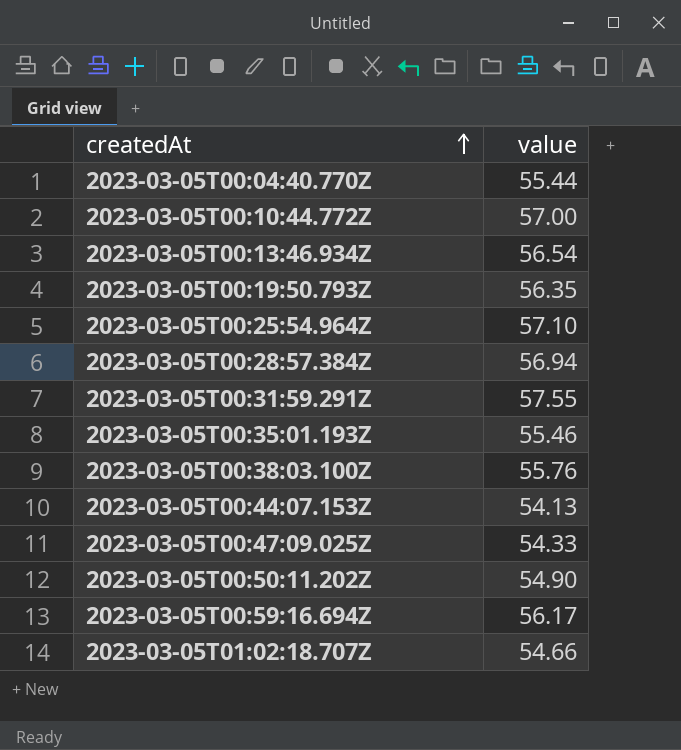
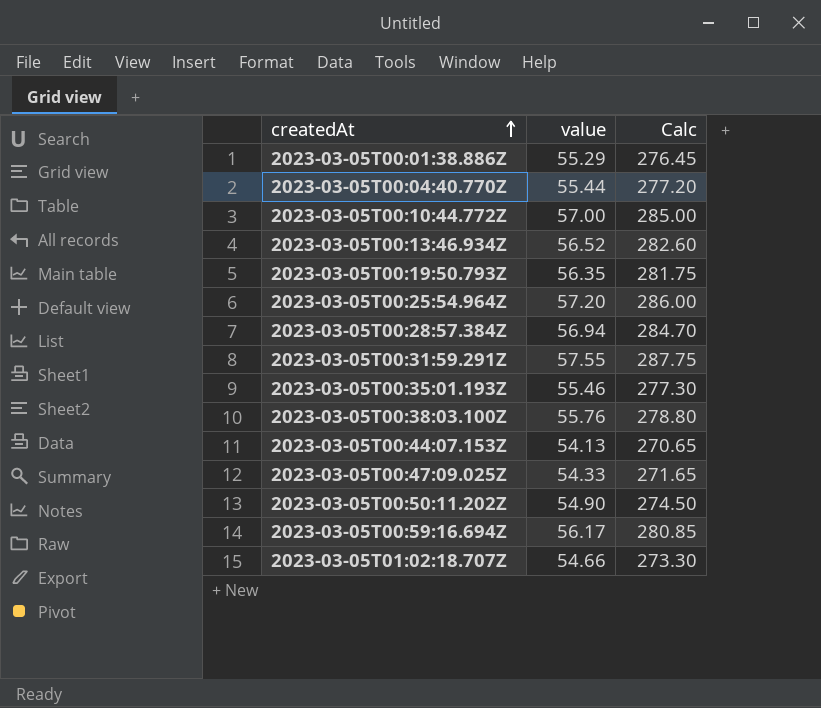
column Calc | formula: none -> [value] * 5
row 2023-03-05T00:01:38.886Z: none -> 55.29 | 276.45
2023-03-05T00:13:46.934Z | value: 56.54 -> 56.52
2023-03-05T00:25:54.964Z | value: 57.10 -> 57.20

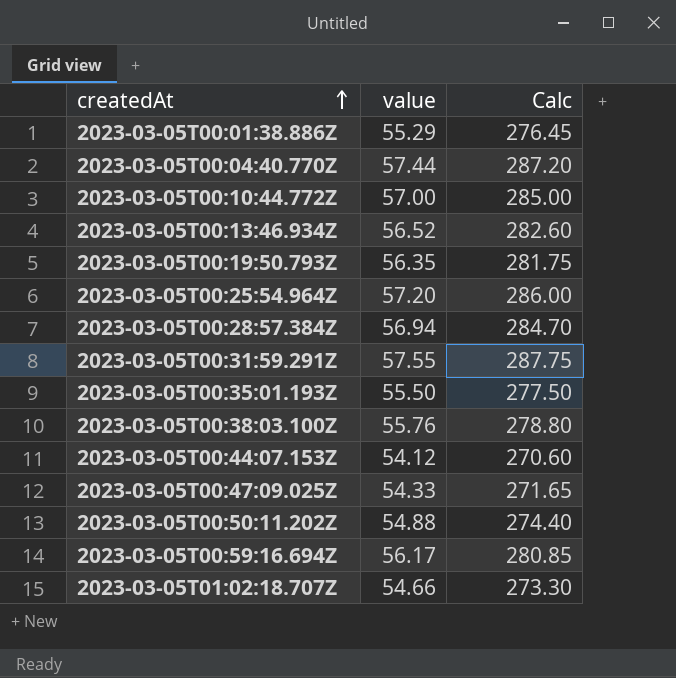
2023-03-05T00:04:40.770Z | value: 55.44 -> 57.44
2023-03-05T00:04:40.770Z | Calc: 277.20 -> 287.20
2023-03-05T00:35:01.193Z | value: 55.46 -> 55.50
2023-03-05T00:35:01.193Z | Calc: 277.30 -> 277.50
2023-03-05T00:44:07.153Z | value: 54.13 -> 54.12
2023-03-05T00:44:07.153Z | Calc: 270.65 -> 270.60
2023-03-05T00:50:11.202Z | value: 54.90 -> 54.88
2023-03-05T00:50:11.202Z | Calc: 274.50 -> 274.40

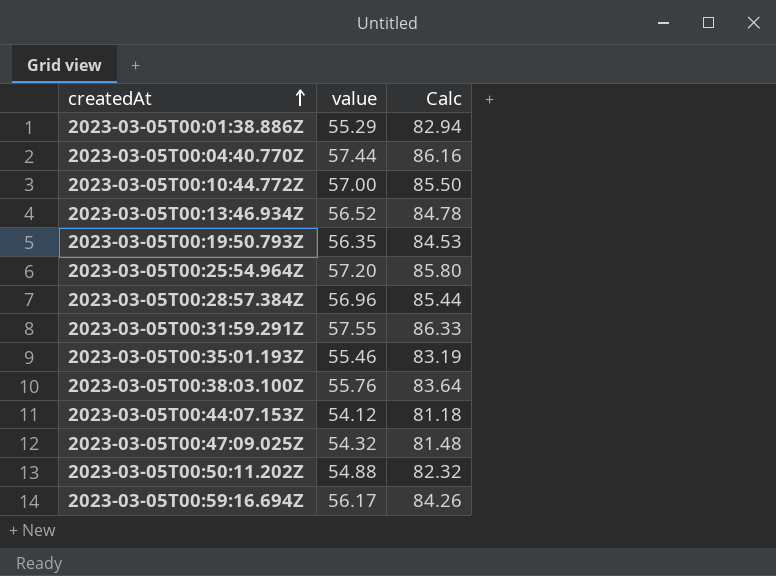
column Calc | formula: [value] * 5 -> [value] * 1.5
row 2023-03-05T01:02:18.707Z: 54.66 | 273.30 -> none
2023-03-05T00:28:57.384Z | value: 56.94 -> 56.96
2023-03-05T00:35:01.193Z | value: 55.50 -> 55.46
2023-03-05T00:47:09.025Z | value: 54.33 -> 54.32

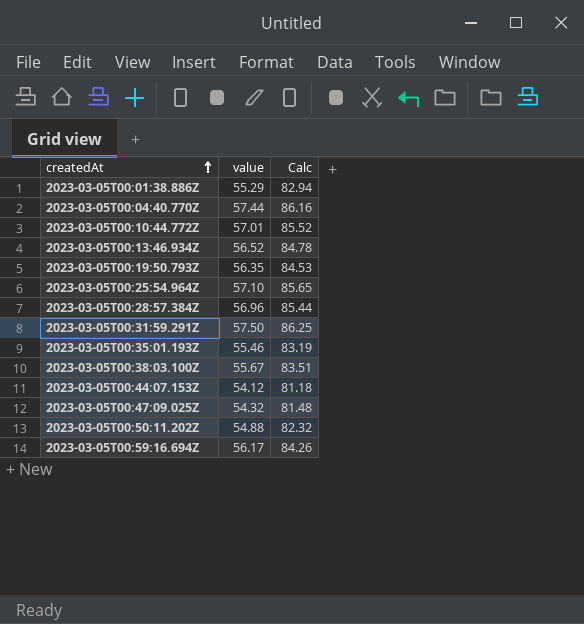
2023-03-05T00:10:44.772Z | value: 57.00 -> 57.01
2023-03-05T00:10:44.772Z | Calc: 85.50 -> 85.52
2023-03-05T00:25:54.964Z | value: 57.20 -> 57.10
2023-03-05T00:25:54.964Z | Calc: 85.80 -> 85.65
2023-03-05T00:31:59.291Z | value: 57.55 -> 57.50
2023-03-05T00:31:59.291Z | Calc: 86.33 -> 86.25
2023-03-05T00:38:03.100Z | value: 55.76 -> 55.67
2023-03-05T00:38:03.100Z | Calc: 83.64 -> 83.51

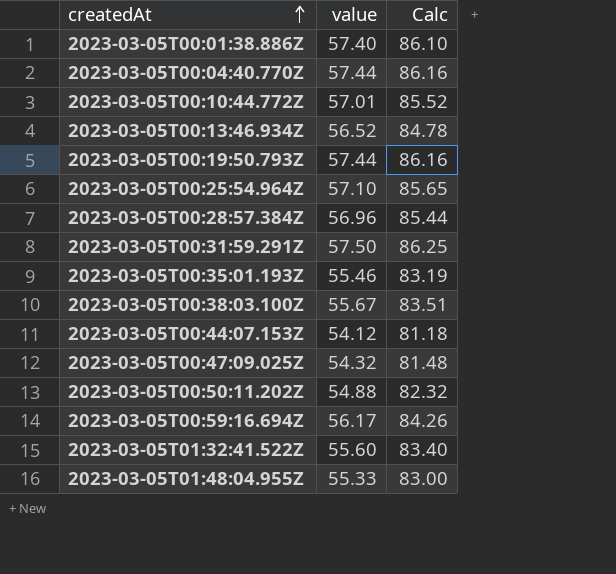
2023-03-05T00:01:38.886Z | value: 55.29 -> 57.40
2023-03-05T00:01:38.886Z | Calc: 82.94 -> 86.10
2023-03-05T00:19:50.793Z | value: 56.35 -> 57.44
2023-03-05T00:19:50.793Z | Calc: 84.53 -> 86.16
row 2023-03-05T01:32:41.522Z: none -> 55.60 | 83.40
row 2023-03-05T01:48:04.955Z: none -> 55.33 | 83.00

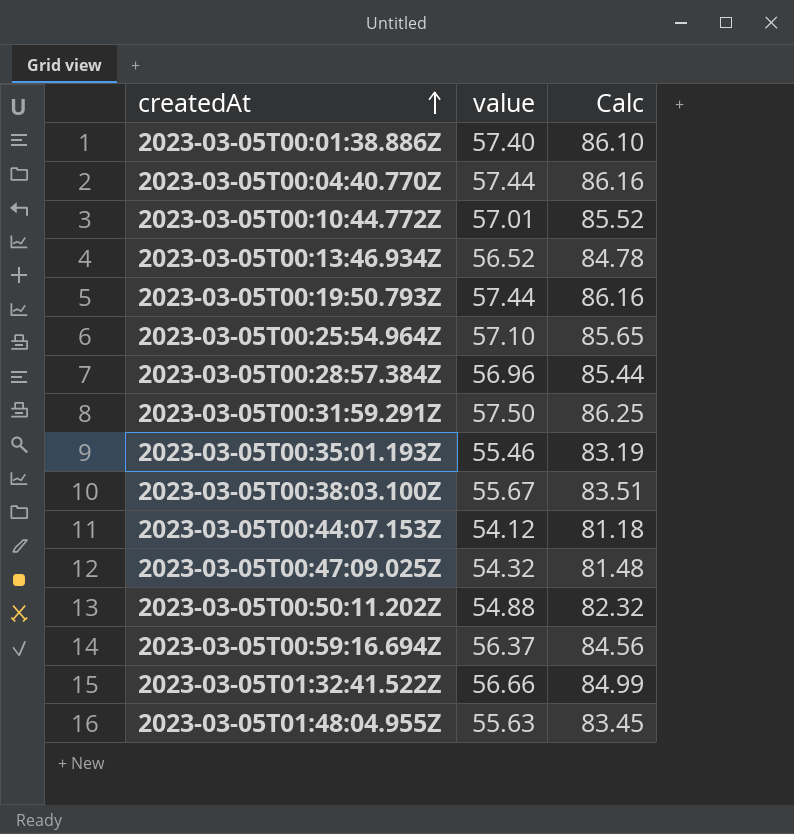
2023-03-05T00:59:16.694Z | value: 56.17 -> 56.37
2023-03-05T00:59:16.694Z | Calc: 84.26 -> 84.56
2023-03-05T01:32:41.522Z | value: 55.60 -> 56.66
2023-03-05T01:32:41.522Z | Calc: 83.40 -> 84.99
2023-03-05T01:48:04.955Z | value: 55.33 -> 55.63
2023-03-05T01:48:04.955Z | Calc: 83.00 -> 83.45

